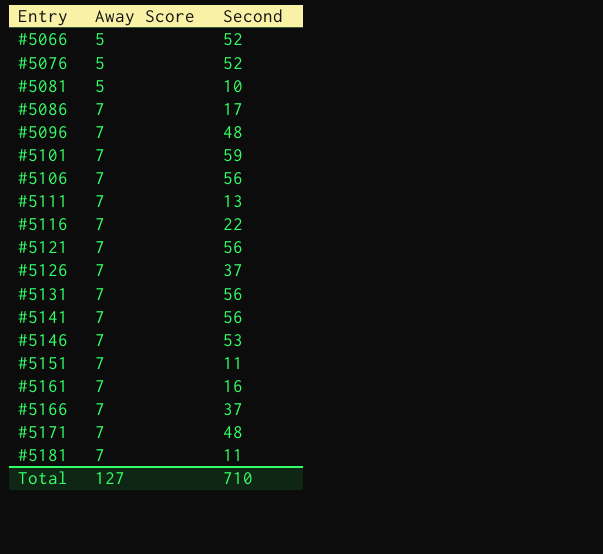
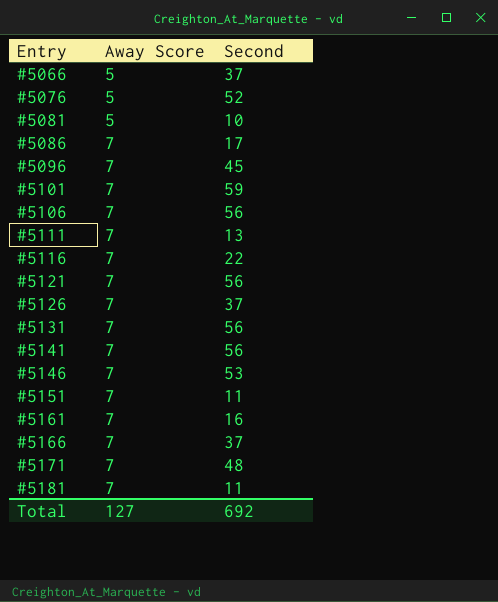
#5066 | Second: 52 -> 37
#5096 | Second: 48 -> 45
Total | Second: 710 -> 692

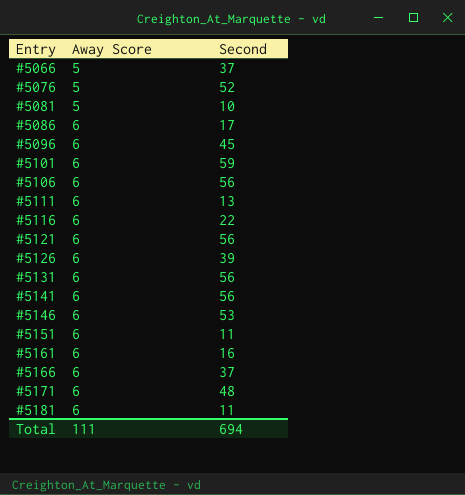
#5086 | Away Score: 7 -> 6
#5096 | Away Score: 7 -> 6
#5101 | Away Score: 7 -> 6
#5106 | Away Score: 7 -> 6
#5111 | Away Score: 7 -> 6
#5116 | Away Score: 7 -> 6
#5121 | Away Score: 7 -> 6
#5126 | Away Score: 7 -> 6
#5126 | Second: 37 -> 39
#5131 | Away Score: 7 -> 6
#5141 | Away Score: 7 -> 6
#5146 | Away Score: 7 -> 6
#5151 | Away Score: 7 -> 6
#5161 | Away Score: 7 -> 6
#5166 | Away Score: 7 -> 6
#5171 | Away Score: 7 -> 6
#5181 | Away Score: 7 -> 6
Total | Away Score: 127 -> 111
Total | Second: 692 -> 694

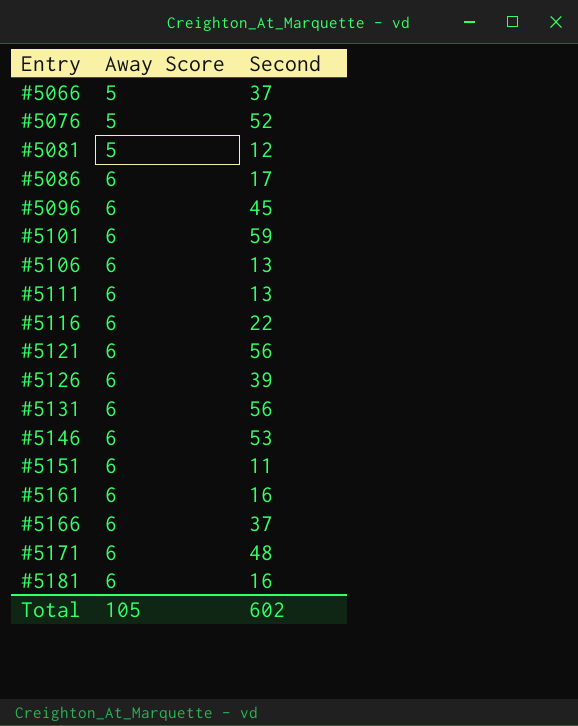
row #5141: 6 | 56 -> none
#5081 | Second: 10 -> 12
#5106 | Second: 56 -> 13
#5181 | Second: 11 -> 16
Total | Away Score: 111 -> 105
Total | Second: 694 -> 602

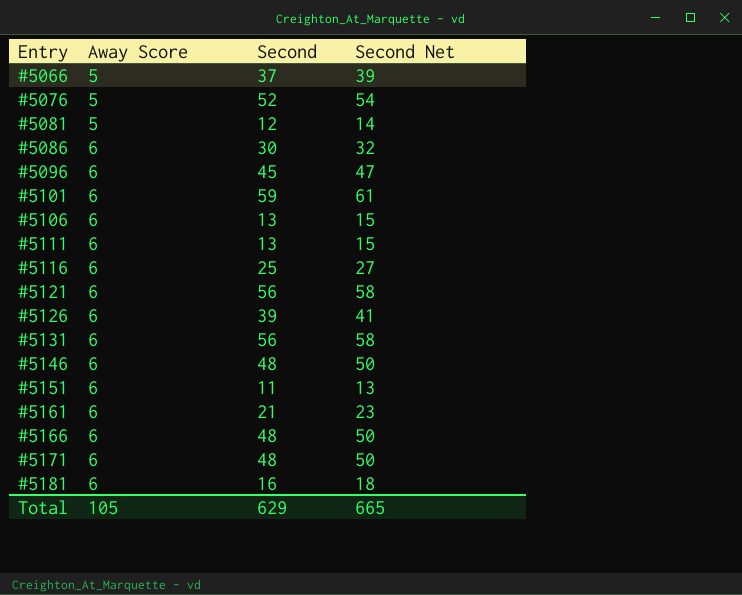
column Second Net | formula: none -> [Second] + 2
#5086 | Second: 17 -> 30
#5116 | Second: 22 -> 25
#5146 | Second: 53 -> 48
#5161 | Second: 16 -> 21
#5166 | Second: 37 -> 48
Total | Second: 602 -> 629

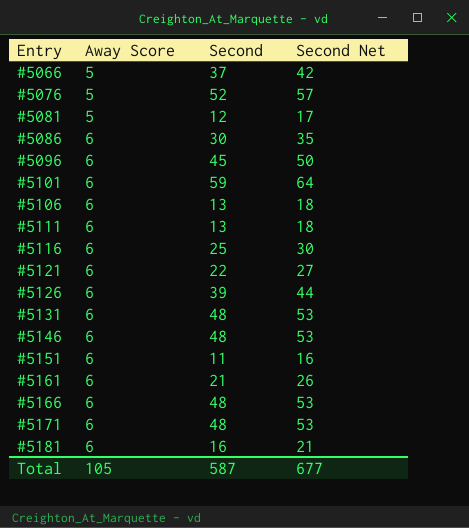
column Second Net | formula: [Second] + 2 -> [Second] + 5
#5121 | Second: 56 -> 22
#5131 | Second: 56 -> 48
Total | Second: 629 -> 587
Total | Second Net: 665 -> 677

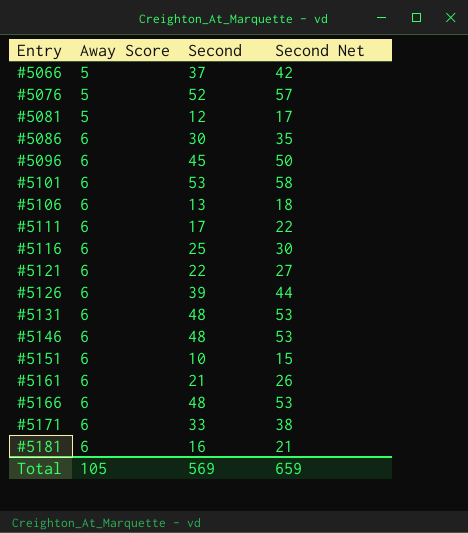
#5101 | Second: 59 -> 53
#5101 | Second Net: 64 -> 58
#5111 | Second: 13 -> 17
#5111 | Second Net: 18 -> 22
#5151 | Second: 11 -> 10
#5151 | Second Net: 16 -> 15
#5171 | Second: 48 -> 33
#5171 | Second Net: 53 -> 38
Total | Second: 587 -> 569
Total | Second Net: 677 -> 659

